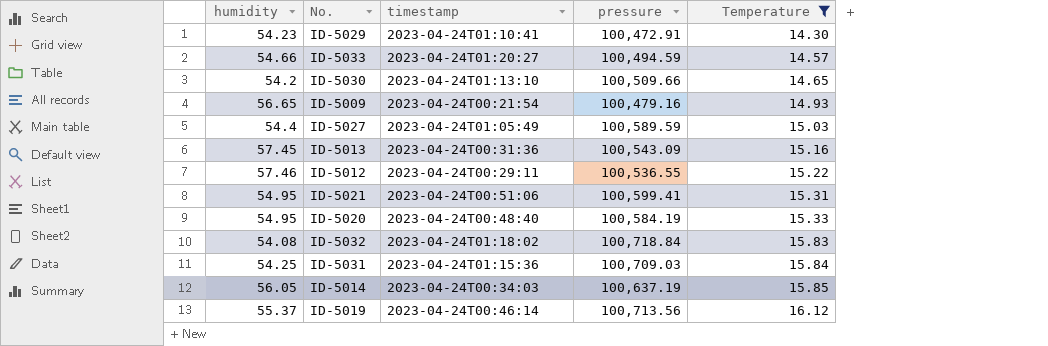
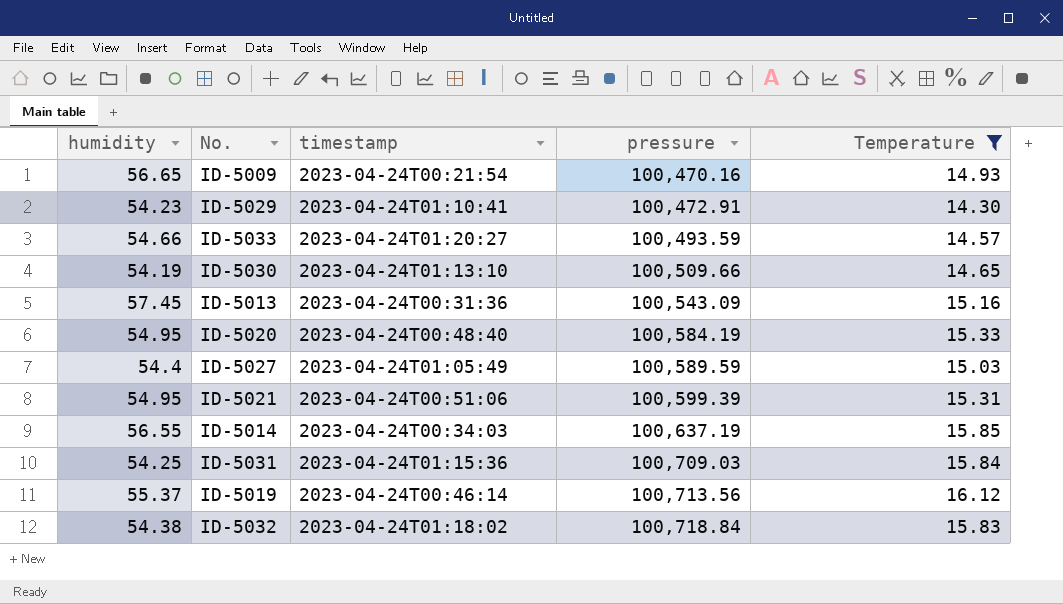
row order: Temperature ascending -> pressure ascending
row ID-5012: 57.46 | 2023-04-24T00:29:11 | 100,536.55 | 15.22 -> none
ID-5009 | pressure: 100,479.16 -> 100,470.16
ID-5033 | pressure: 100,494.59 -> 100,493.59
ID-5030 | humidity: 54.2 -> 54.19
ID-5021 | pressure: 100,599.41 -> 100,599.39
ID-5014 | humidity: 56.05 -> 56.55
ID-5032 | humidity: 54.08 -> 54.38

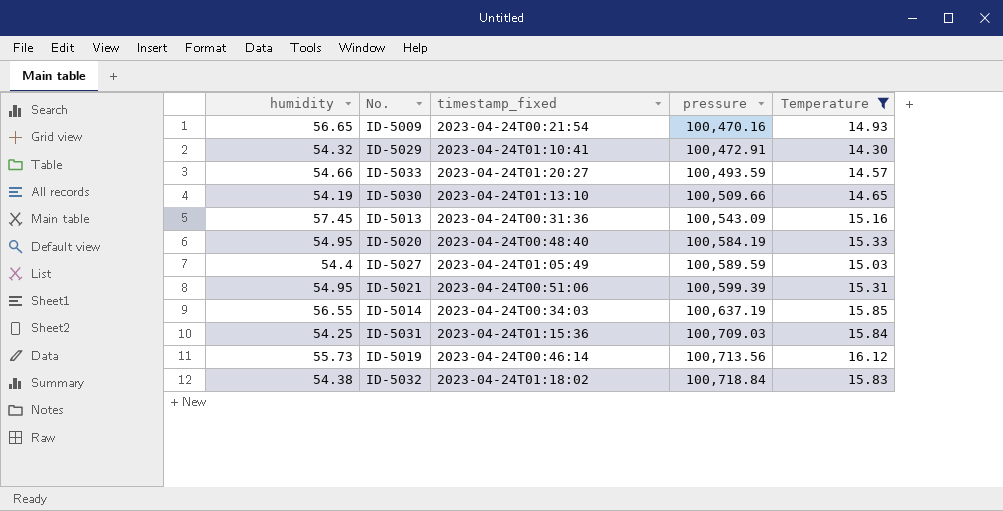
column name: timestamp -> timestamp_fixed
ID-5029 | humidity: 54.23 -> 54.32
ID-5019 | humidity: 55.37 -> 55.73

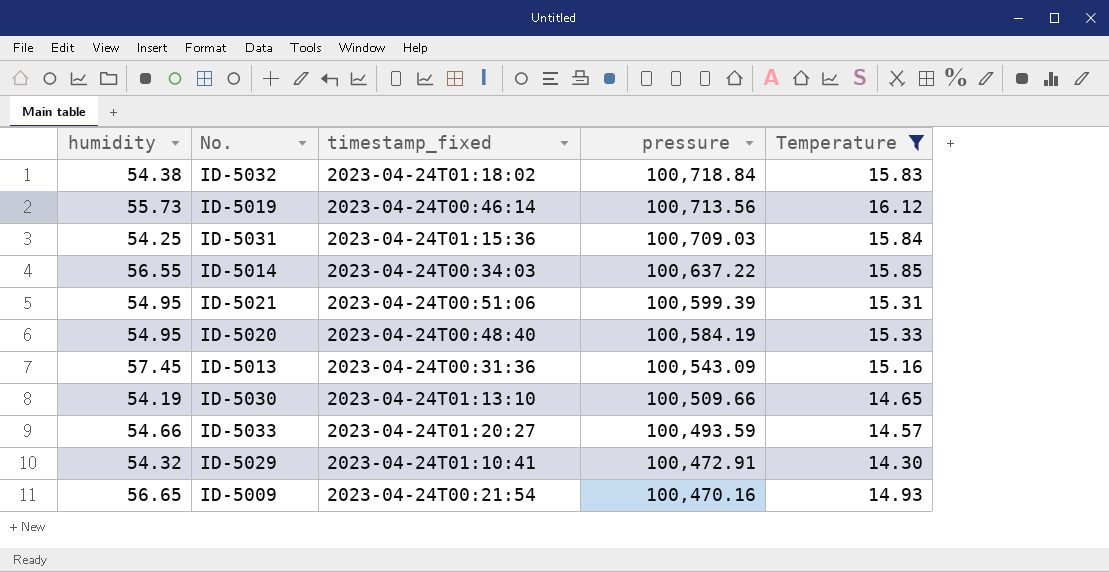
row order: pressure ascending -> pressure descending
row ID-5027: 54.4 | 2023-04-24T01:05:49 | 100,589.59 | 15.03 -> none
ID-5014 | pressure: 100,637.19 -> 100,637.22

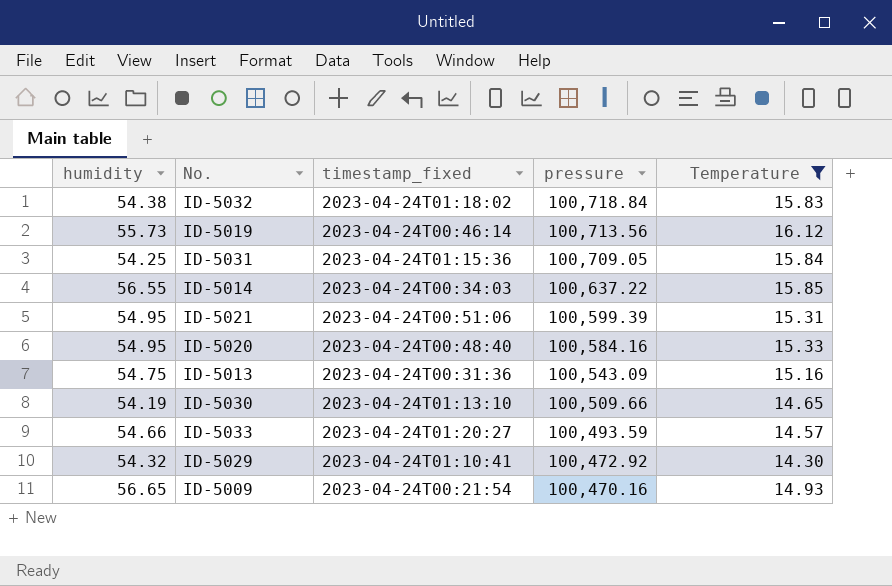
ID-5031 | pressure: 100,709.03 -> 100,709.05
ID-5020 | pressure: 100,584.19 -> 100,584.16
ID-5013 | humidity: 57.45 -> 54.75
ID-5029 | pressure: 100,472.91 -> 100,472.92

